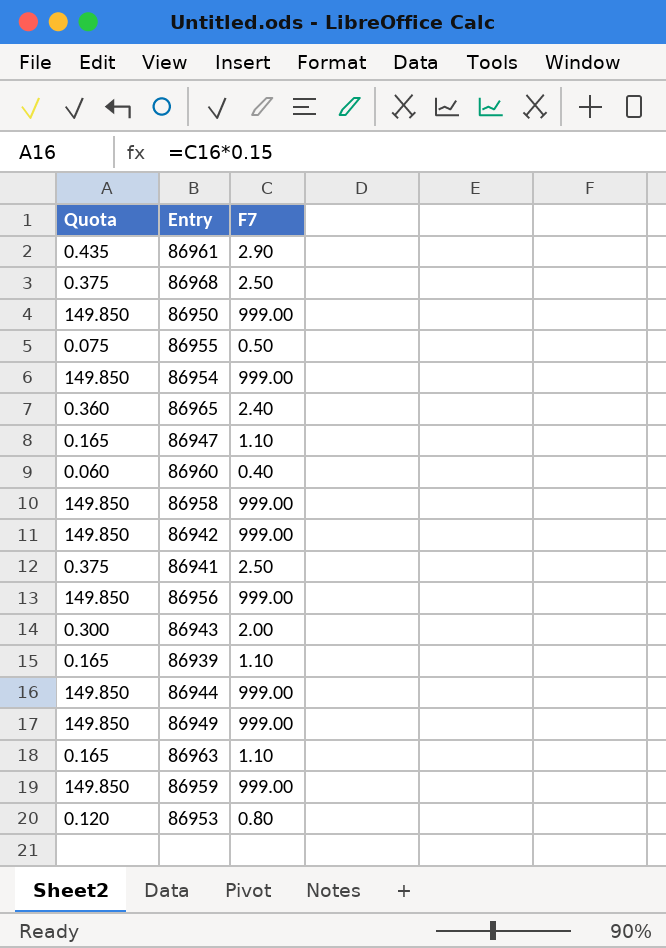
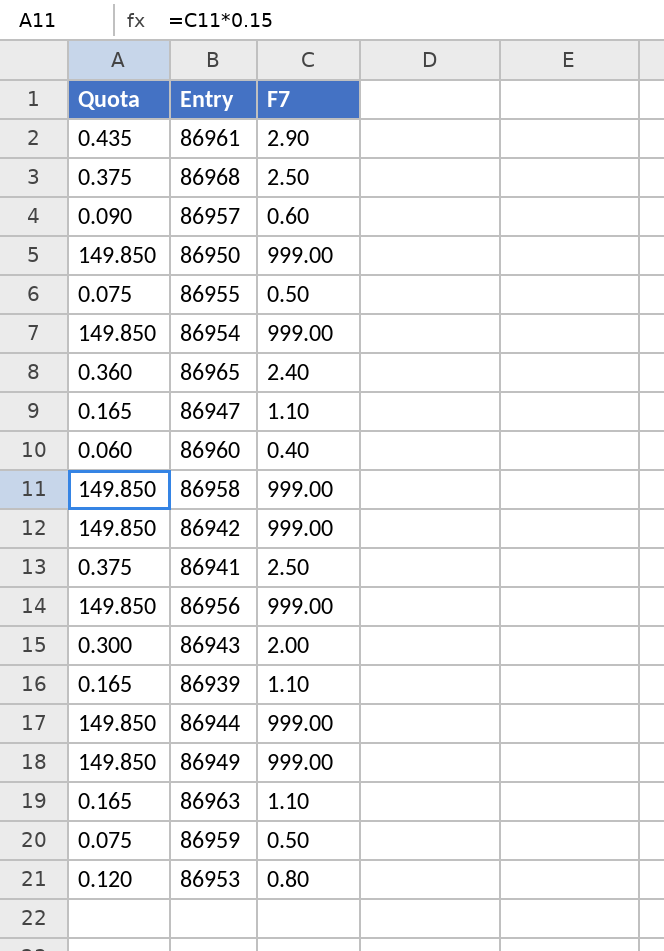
row 86957: none -> 0.090 | 0.60
86959 | Quota: 149.850 -> 0.075
86959 | F7: 999.00 -> 0.50

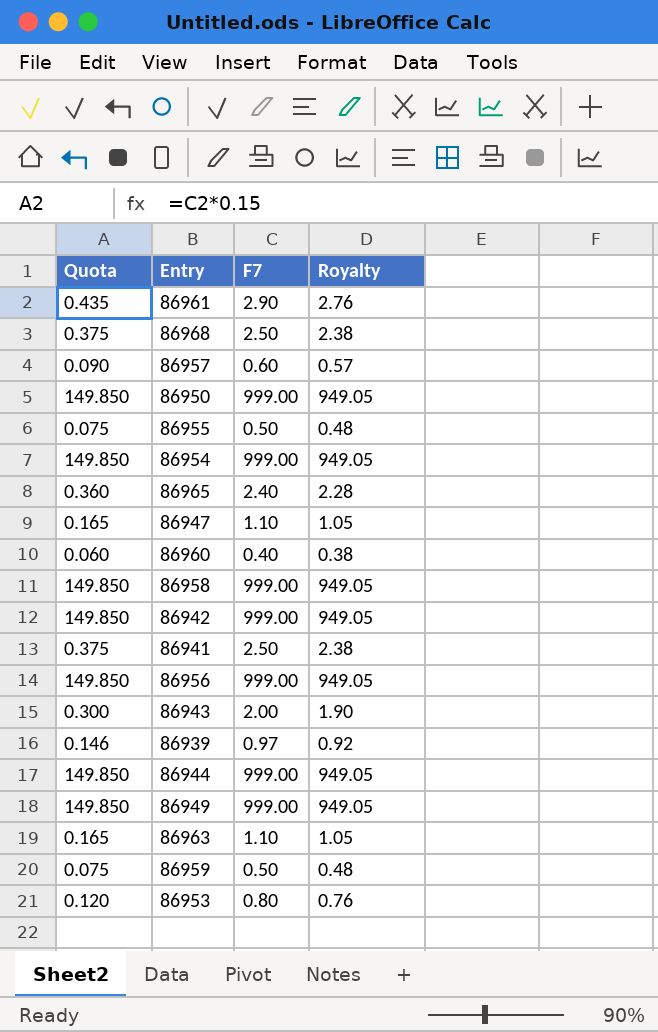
column Royalty | formula: none -> [F7] * 0.95
86939 | Quota: 0.165 -> 0.146
86939 | F7: 1.10 -> 0.97

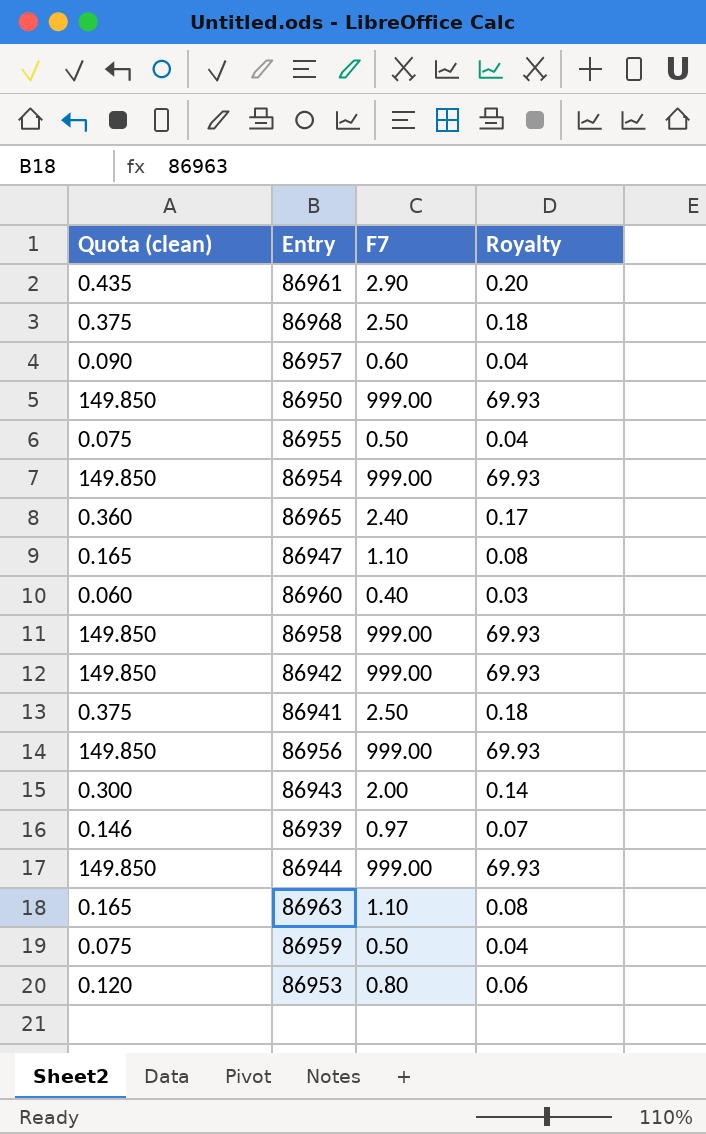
column name: Quota -> Quota (clean)
column Royalty | formula: [F7] * 0.95 -> [F7] * 0.07
row 86949: 149.850 | 999.00 | 949.05 -> none

